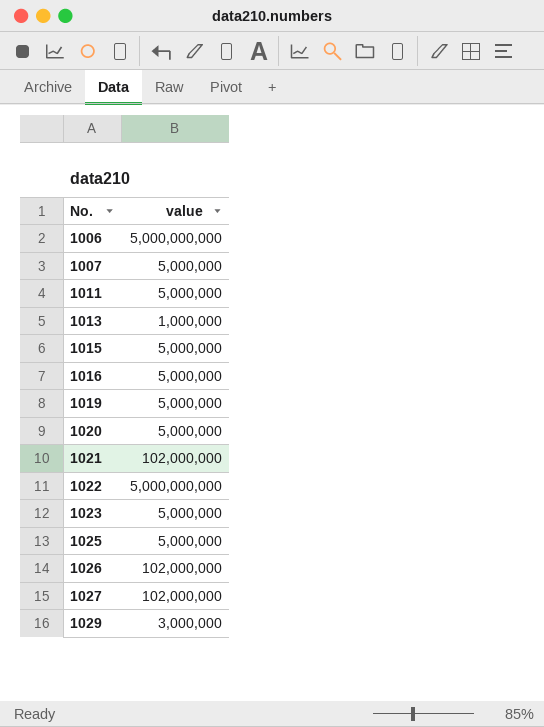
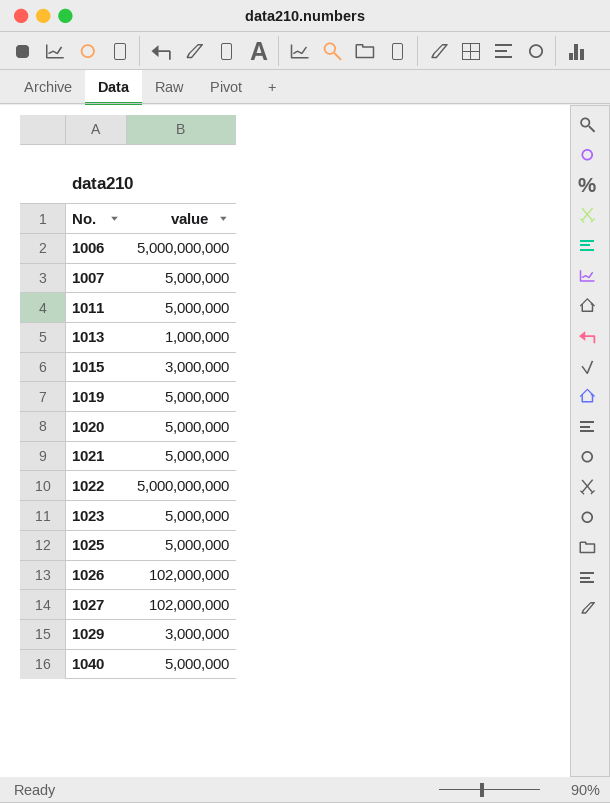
row 1016: 5,000,000 -> none
1015 | value: 5,000,000 -> 3,000,000
1021 | value: 102,000,000 -> 5,000,000
row 1040: none -> 5,000,000

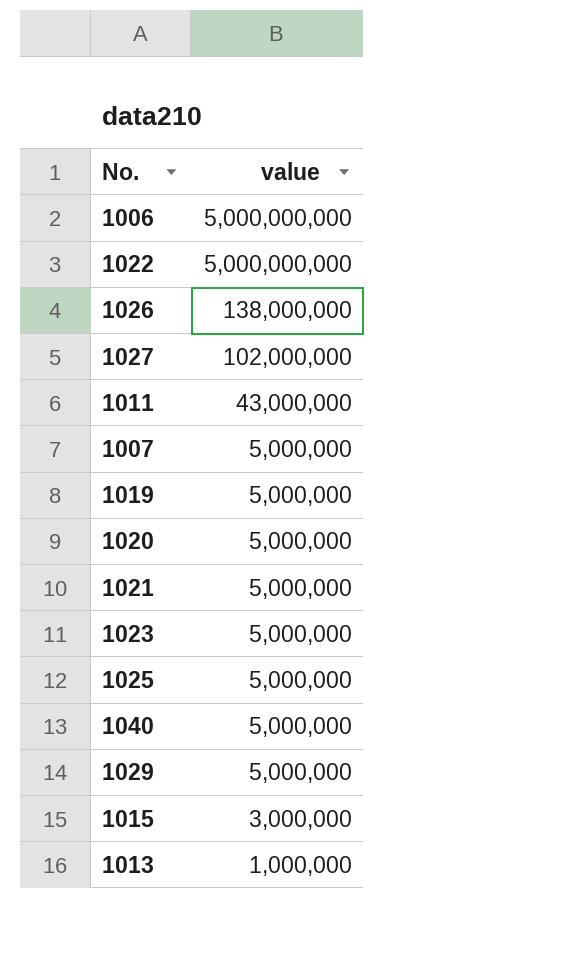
row order: No. ascending -> value descending
1026 | value: 102,000,000 -> 138,000,000
1011 | value: 5,000,000 -> 43,000,000
1029 | value: 3,000,000 -> 5,000,000

